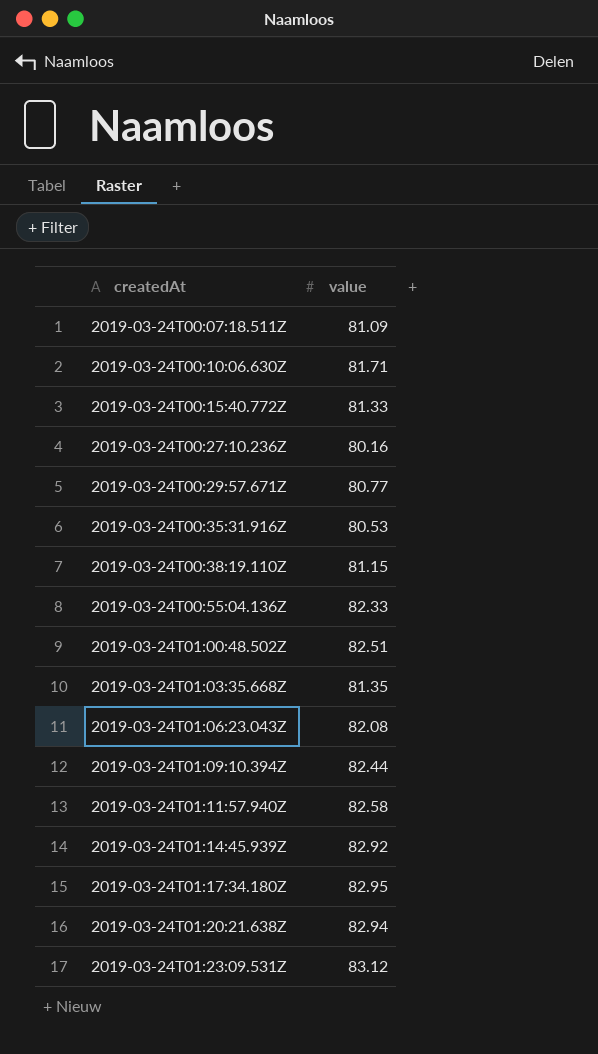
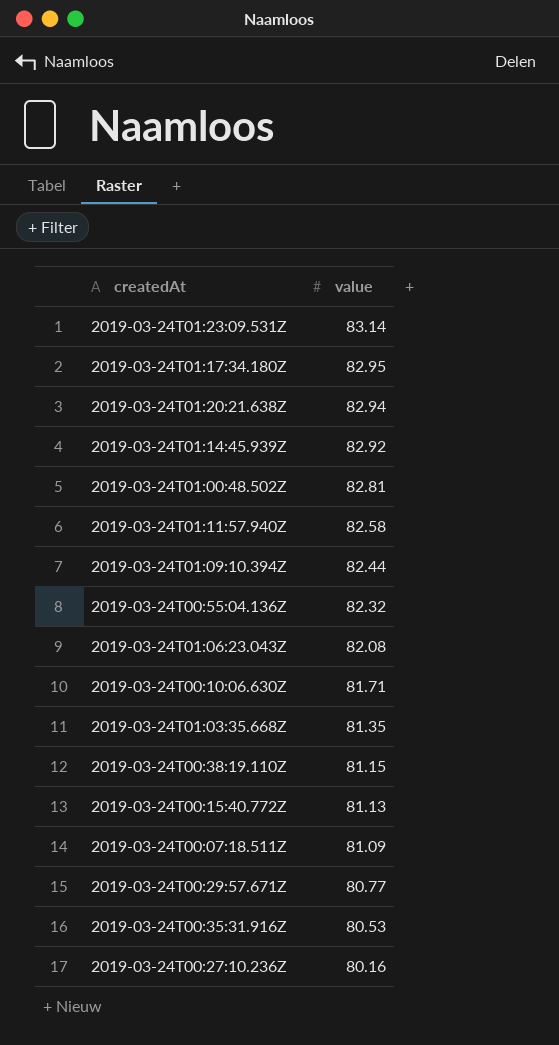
row order: createdAt ascending -> value descending
2019-03-24T01:23:09.531Z | value: 83.12 -> 83.14
2019-03-24T01:00:48.502Z | value: 82.51 -> 82.81
2019-03-24T00:55:04.136Z | value: 82.33 -> 82.32
2019-03-24T00:15:40.772Z | value: 81.33 -> 81.13

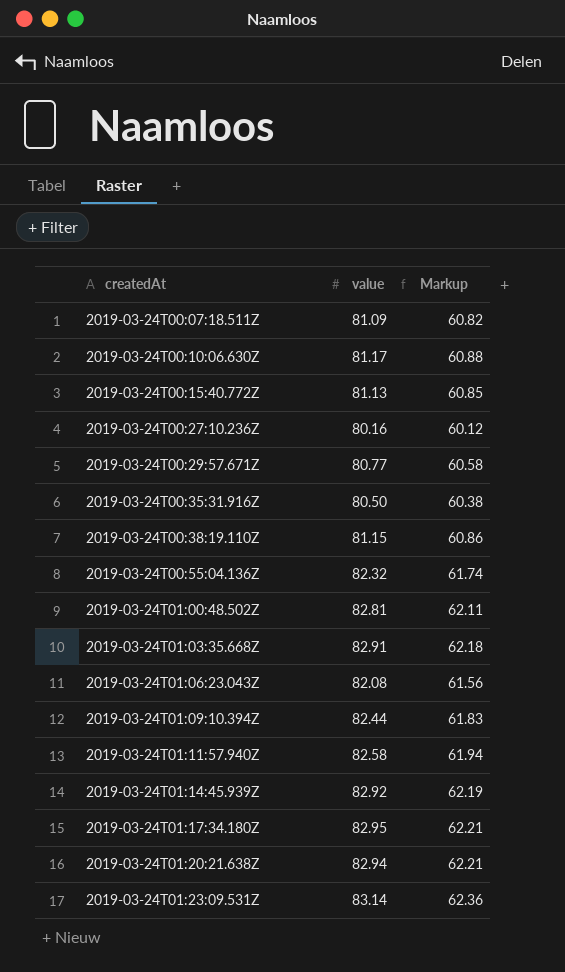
row order: value descending -> createdAt ascending
column Markup | formula: none -> [value] * 0.75
2019-03-24T00:10:06.630Z | value: 81.71 -> 81.17
2019-03-24T00:35:31.916Z | value: 80.53 -> 80.50
2019-03-24T01:03:35.668Z | value: 81.35 -> 82.91

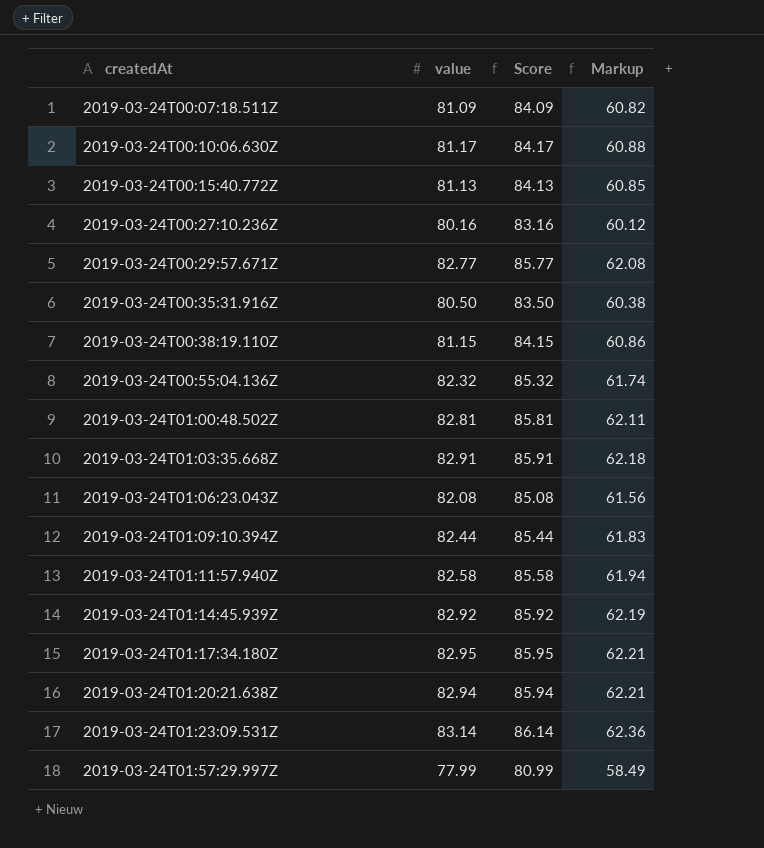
column Score | formula: none -> [value] + 3
2019-03-24T00:29:57.671Z | value: 80.77 -> 82.77
2019-03-24T00:29:57.671Z | Markup: 60.58 -> 62.08
row 2019-03-24T01:57:29.997Z: none -> 77.99 | 80.99 | 58.49

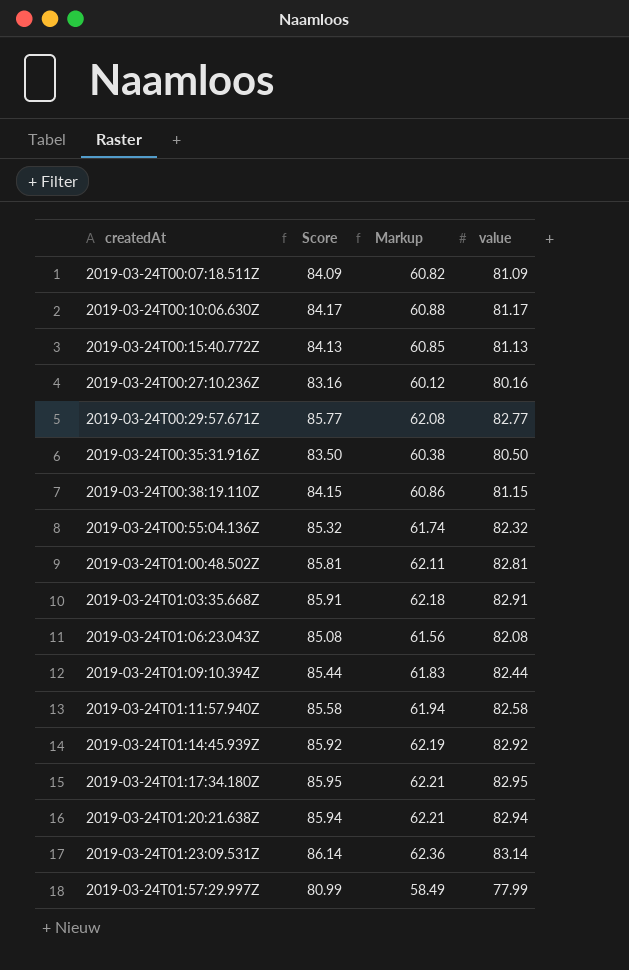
column value | position: 2 -> 4

